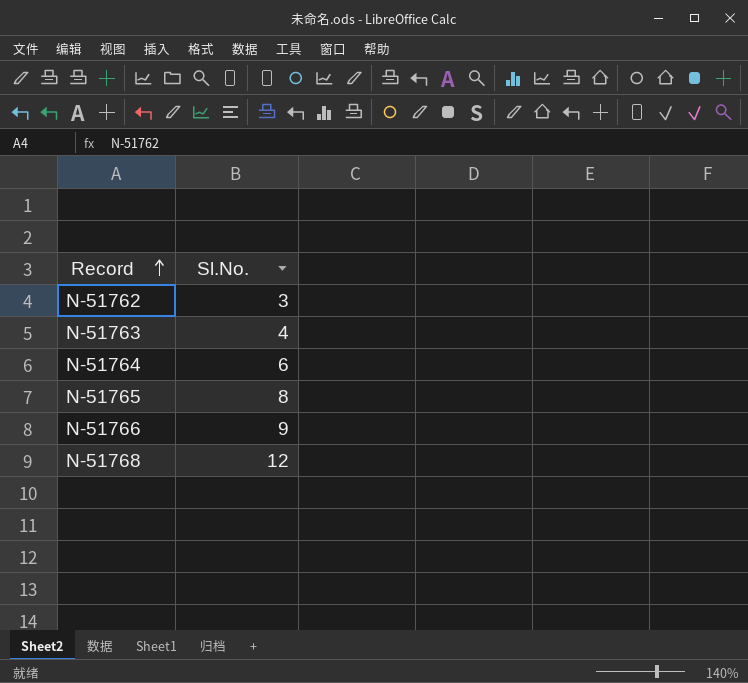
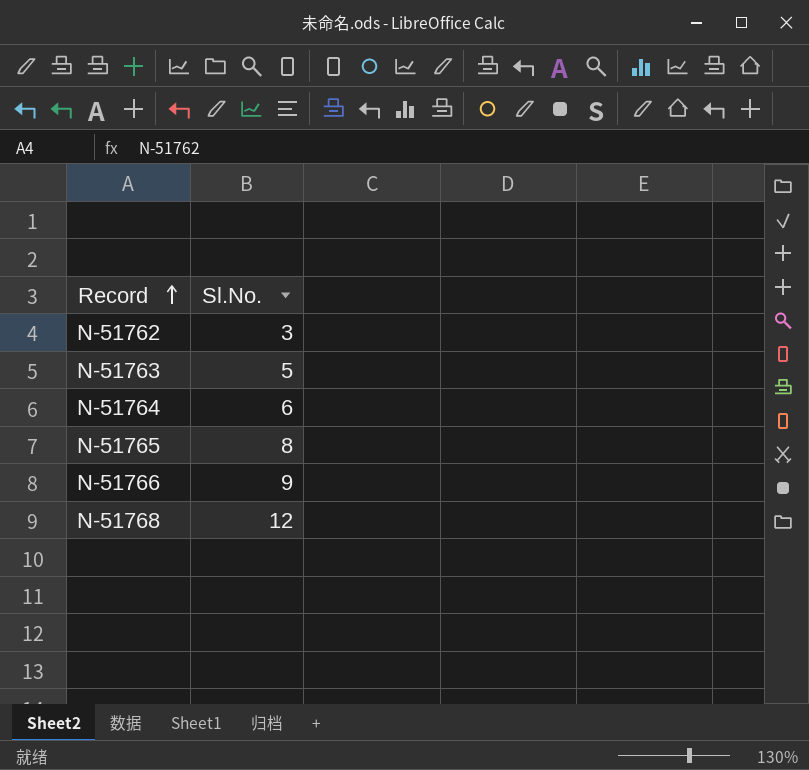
N-51763 | Sl.No.: 4 -> 5

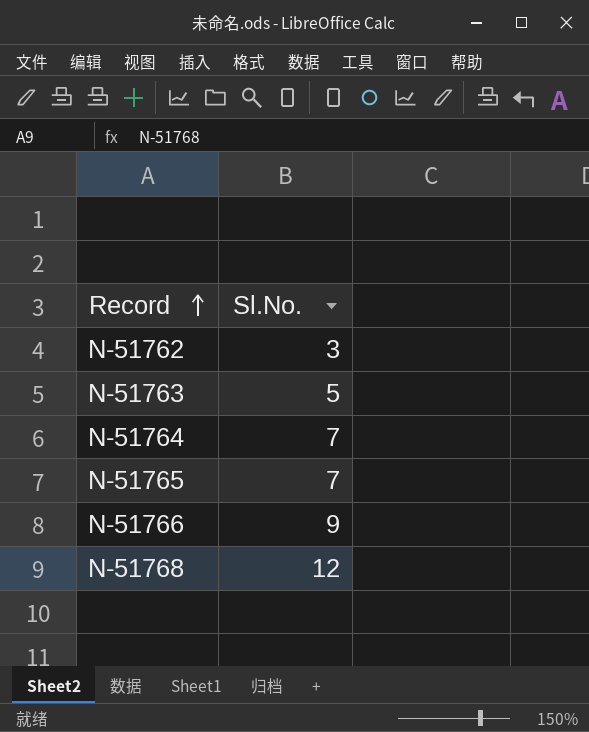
N-51764 | Sl.No.: 6 -> 7
N-51765 | Sl.No.: 8 -> 7

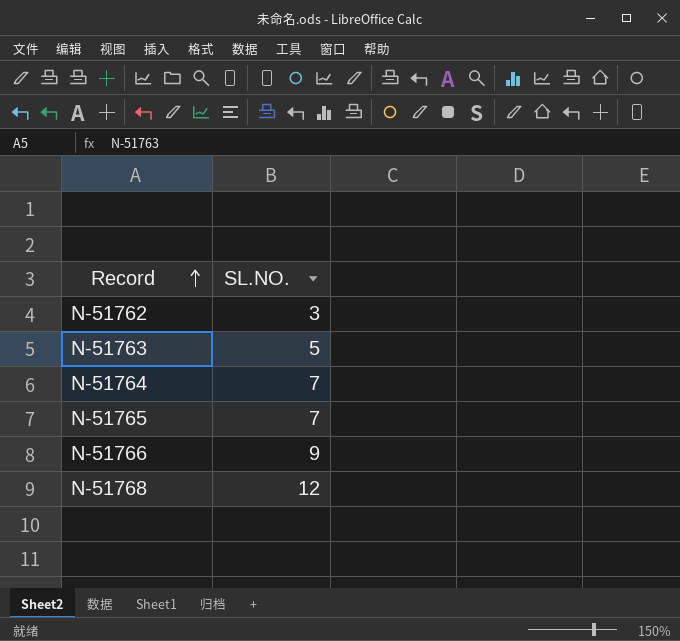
column name: Sl.No. -> SL.NO.

